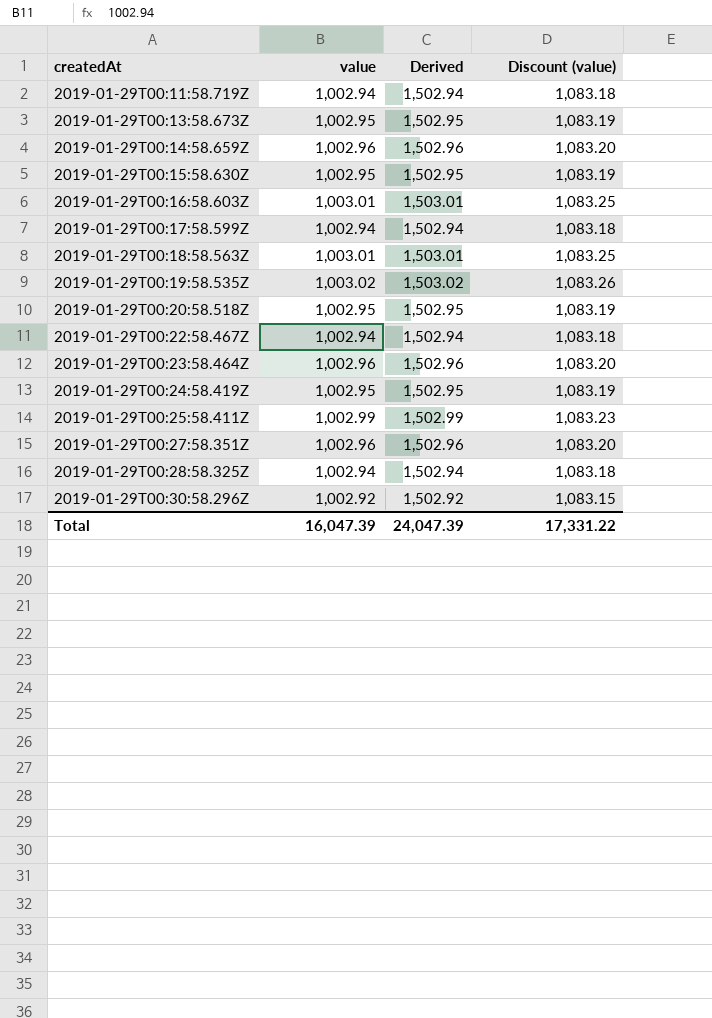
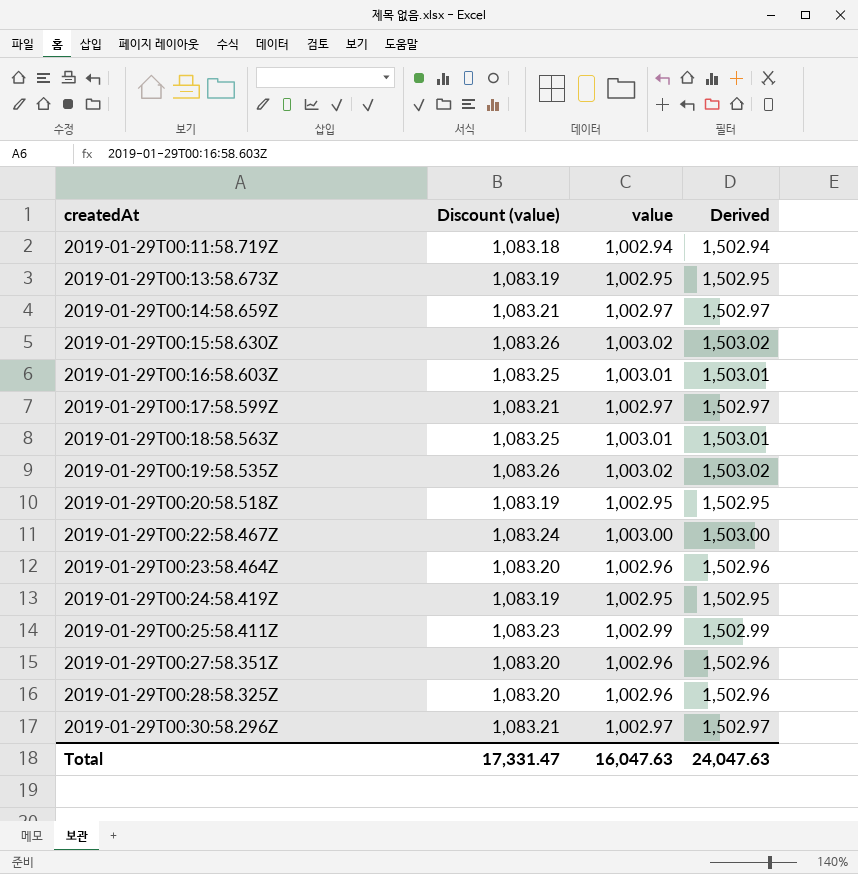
column Discount (value) | position: 4 -> 2
2019-01-29T00:14:58.659Z | Discount (value): 1,083.20 -> 1,083.21
2019-01-29T00:14:58.659Z | value: 1,002.96 -> 1,002.97
2019-01-29T00:14:58.659Z | Derived: 1,502.96 -> 1,502.97
2019-01-29T00:15:58.630Z | Discount (value): 1,083.19 -> 1,083.26
2019-01-29T00:15:58.630Z | value: 1,002.95 -> 1,003.02
2019-01-29T00:15:58.630Z | Derived: 1,502.95 -> 1,503.02
2019-01-29T00:17:58.599Z | Discount (value): 1,083.18 -> 1,083.21
2019-01-29T00:17:58.599Z | value: 1,002.94 -> 1,002.97
2019-01-29T00:17:58.599Z | Derived: 1,502.94 -> 1,502.97
2019-01-29T00:22:58.467Z | Discount (value): 1,083.18 -> 1,083.24
2019-01-29T00:22:58.467Z | value: 1,002.94 -> 1,003.00
2019-01-29T00:22:58.467Z | Derived: 1,502.94 -> 1,503.00
2019-01-29T00:28:58.325Z | Discount (value): 1,083.18 -> 1,083.20
2019-01-29T00:28:58.325Z | value: 1,002.94 -> 1,002.96
2019-01-29T00:28:58.325Z | Derived: 1,502.94 -> 1,502.96
2019-01-29T00:30:58.296Z | Discount (value): 1,083.15 -> 1,083.21
2019-01-29T00:30:58.296Z | value: 1,002.92 -> 1,002.97
2019-01-29T00:30:58.296Z | Derived: 1,502.92 -> 1,502.97
Total | Discount (value): 17,331.22 -> 17,331.47
Total | value: 16,047.39 -> 16,047.63
Total | Derived: 24,047.39 -> 24,047.63

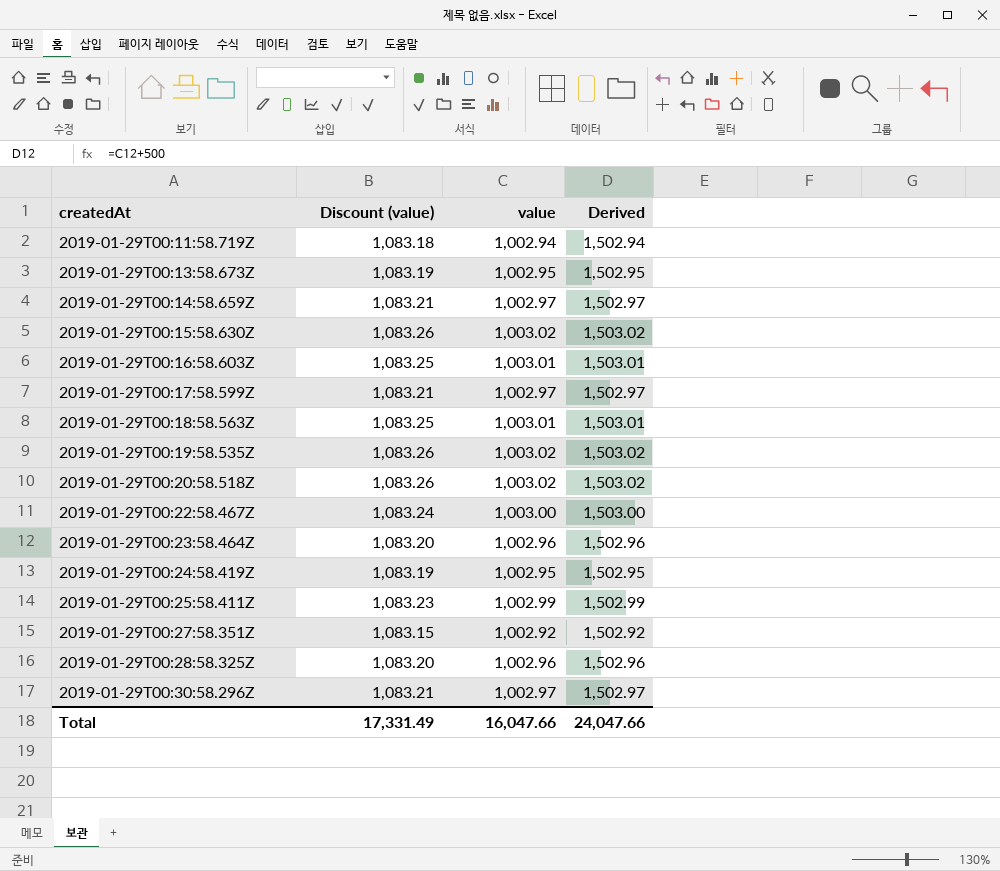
2019-01-29T00:20:58.518Z | Discount (value): 1,083.19 -> 1,083.26
2019-01-29T00:20:58.518Z | value: 1,002.95 -> 1,003.02
2019-01-29T00:20:58.518Z | Derived: 1,502.95 -> 1,503.02
2019-01-29T00:27:58.351Z | Discount (value): 1,083.20 -> 1,083.15
2019-01-29T00:27:58.351Z | value: 1,002.96 -> 1,002.92
2019-01-29T00:27:58.351Z | Derived: 1,502.96 -> 1,502.92
Total | Discount (value): 17,331.47 -> 17,331.49
Total | value: 16,047.63 -> 16,047.66
Total | Derived: 24,047.63 -> 24,047.66

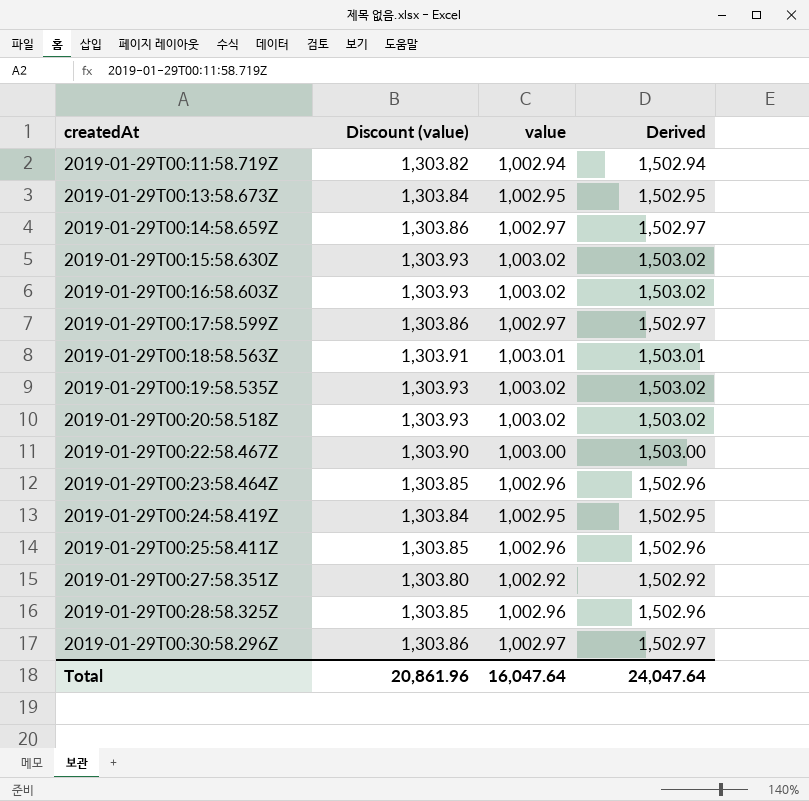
column Discount (value) | formula: [value] * 1.08 -> [value] * 1.3
2019-01-29T00:16:58.603Z | value: 1,003.01 -> 1,003.02
2019-01-29T00:16:58.603Z | Derived: 1,503.01 -> 1,503.02
2019-01-29T00:25:58.411Z | value: 1,002.99 -> 1,002.96
2019-01-29T00:25:58.411Z | Derived: 1,502.99 -> 1,502.96
Total | Discount (value): 17,331.49 -> 20,861.96
Total | value: 16,047.66 -> 16,047.64
Total | Derived: 24,047.66 -> 24,047.64

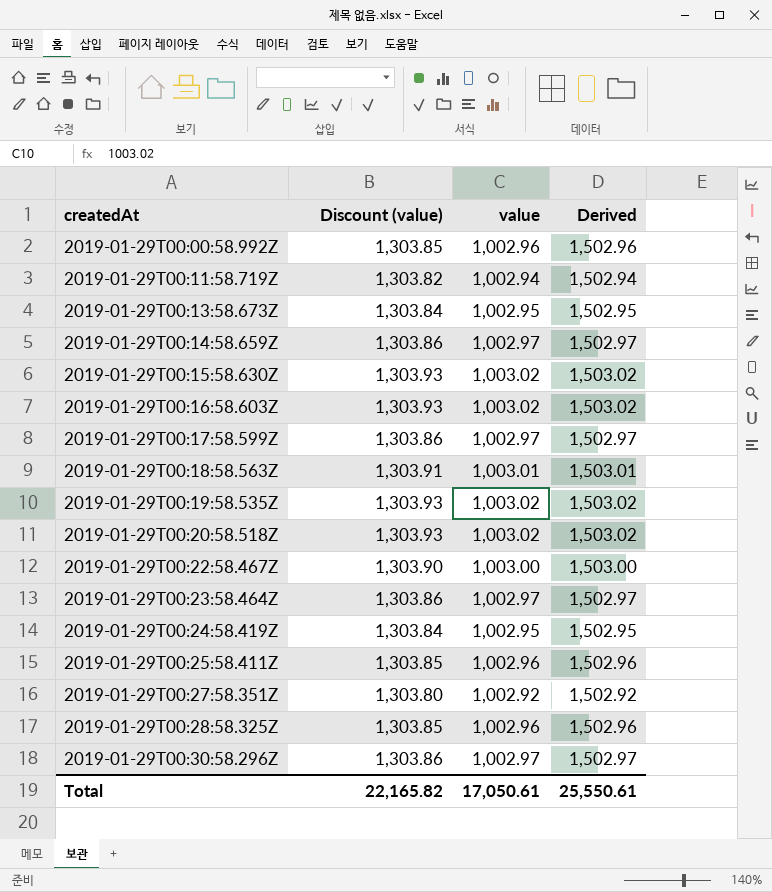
row 2019-01-29T00:00:58.992Z: none -> 1,303.85 | 1,002.96 | 1,502.96
2019-01-29T00:23:58.464Z | Discount (value): 1,303.85 -> 1,303.86
2019-01-29T00:23:58.464Z | value: 1,002.96 -> 1,002.97
2019-01-29T00:23:58.464Z | Derived: 1,502.96 -> 1,502.97
Total | Discount (value): 20,861.96 -> 22,165.82
Total | value: 16,047.64 -> 17,050.61
Total | Derived: 24,047.64 -> 25,550.61

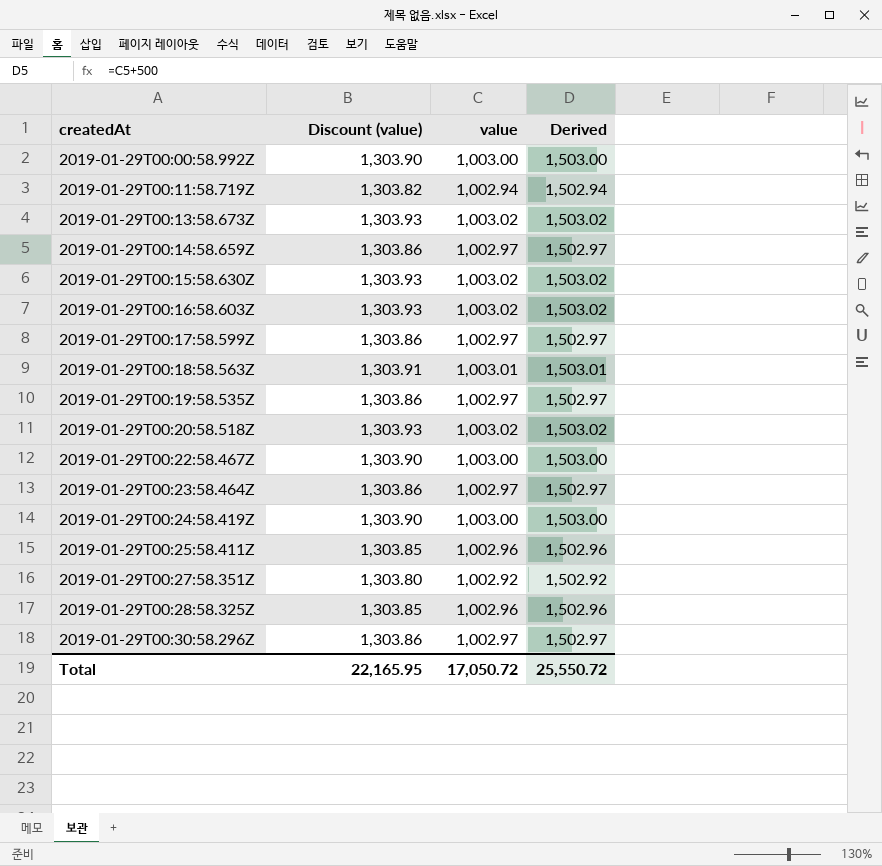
2019-01-29T00:00:58.992Z | Discount (value): 1,303.85 -> 1,303.90
2019-01-29T00:00:58.992Z | value: 1,002.96 -> 1,003.00
2019-01-29T00:00:58.992Z | Derived: 1,502.96 -> 1,503.00
2019-01-29T00:13:58.673Z | Discount (value): 1,303.84 -> 1,303.93
2019-01-29T00:13:58.673Z | value: 1,002.95 -> 1,003.02
2019-01-29T00:13:58.673Z | Derived: 1,502.95 -> 1,503.02
2019-01-29T00:19:58.535Z | Discount (value): 1,303.93 -> 1,303.86
2019-01-29T00:19:58.535Z | value: 1,003.02 -> 1,002.97
2019-01-29T00:19:58.535Z | Derived: 1,503.02 -> 1,502.97
2019-01-29T00:24:58.419Z | Discount (value): 1,303.84 -> 1,303.90
2019-01-29T00:24:58.419Z | value: 1,002.95 -> 1,003.00
2019-01-29T00:24:58.419Z | Derived: 1,502.95 -> 1,503.00
Total | Discount (value): 22,165.82 -> 22,165.95
Total | value: 17,050.61 -> 17,050.72
Total | Derived: 25,550.61 -> 25,550.72

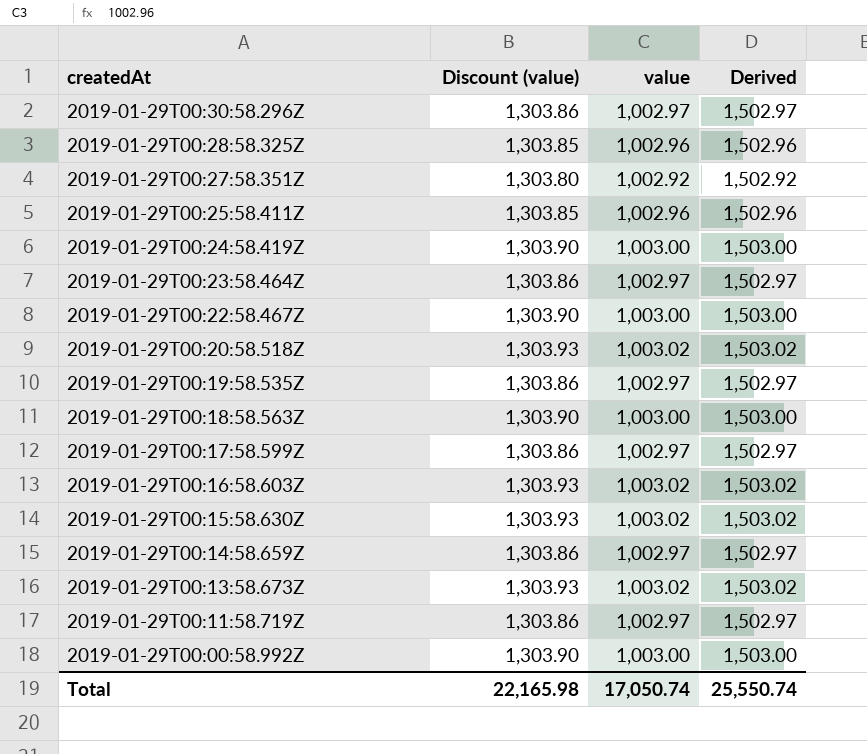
row order: createdAt ascending -> createdAt descending
2019-01-29T00:18:58.563Z | Discount (value): 1,303.91 -> 1,303.90
2019-01-29T00:18:58.563Z | value: 1,003.01 -> 1,003.00
2019-01-29T00:18:58.563Z | Derived: 1,503.01 -> 1,503.00
2019-01-29T00:11:58.719Z | Discount (value): 1,303.82 -> 1,303.86
2019-01-29T00:11:58.719Z | value: 1,002.94 -> 1,002.97
2019-01-29T00:11:58.719Z | Derived: 1,502.94 -> 1,502.97
Total | Discount (value): 22,165.95 -> 22,165.98
Total | value: 17,050.72 -> 17,050.74
Total | Derived: 25,550.72 -> 25,550.74

